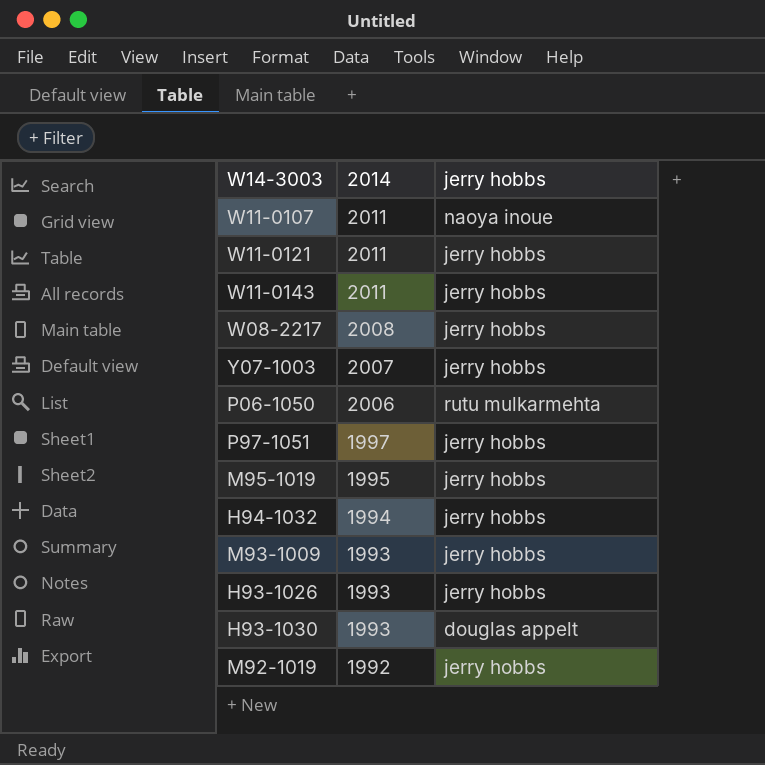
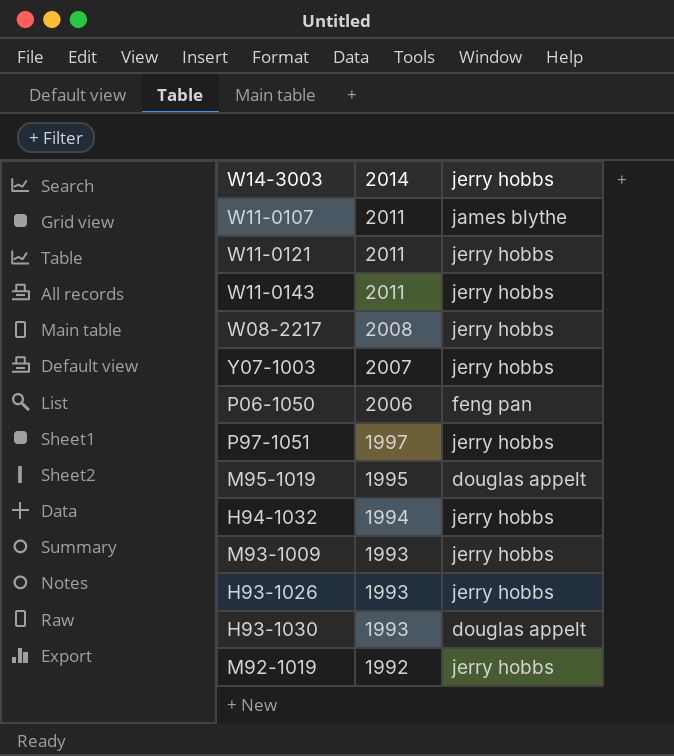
W11-0107 | jerry hobbs: naoya inoue -> james blythe
P06-1050 | jerry hobbs: rutu mulkarmehta -> feng pan
M95-1019 | jerry hobbs: jerry hobbs -> douglas appelt

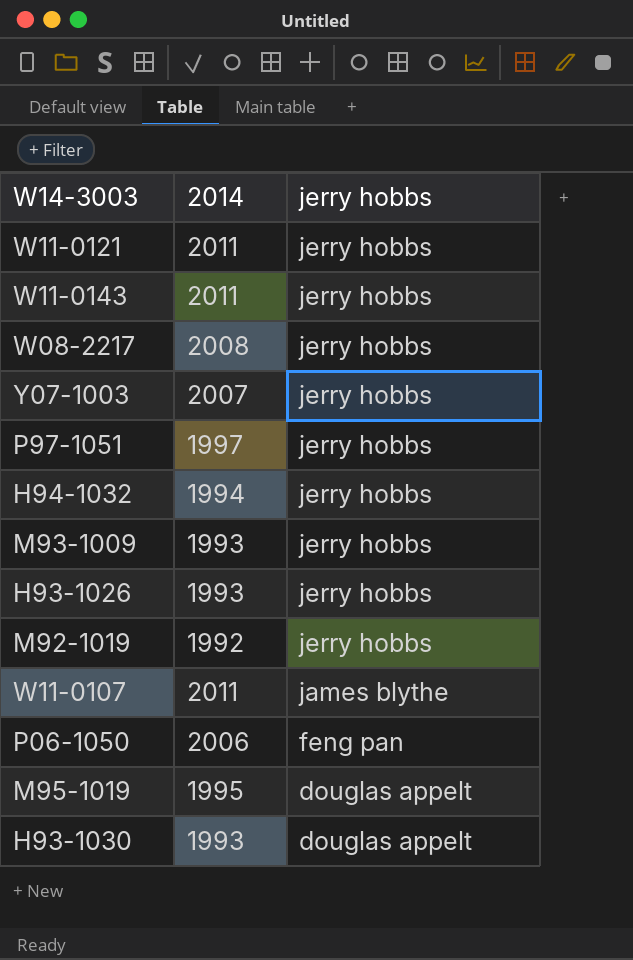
row order: 2014 descending -> jerry hobbs descending

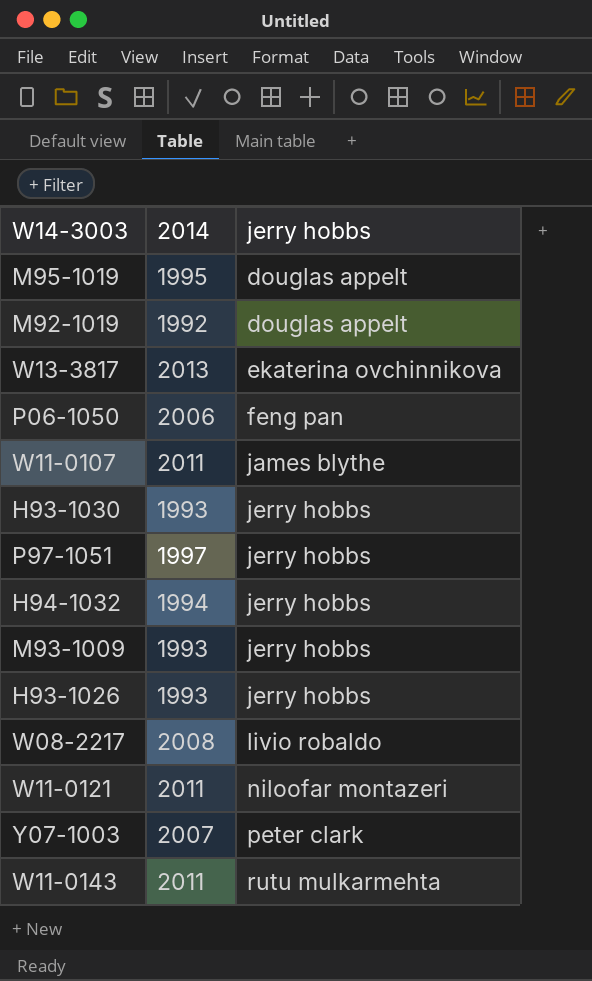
row order: jerry hobbs descending -> jerry hobbs ascending
M92-1019 | jerry hobbs: jerry hobbs -> douglas appelt
row W13-3817: none -> 2013 | ekaterina ovchinnikova
H93-1030 | jerry hobbs: douglas appelt -> jerry hobbs
W08-2217 | jerry hobbs: jerry hobbs -> livio robaldo
W11-0121 | jerry hobbs: jerry hobbs -> niloofar montazeri
Y07-1003 | jerry hobbs: jerry hobbs -> peter clark
W11-0143 | jerry hobbs: jerry hobbs -> rutu mulkarmehta

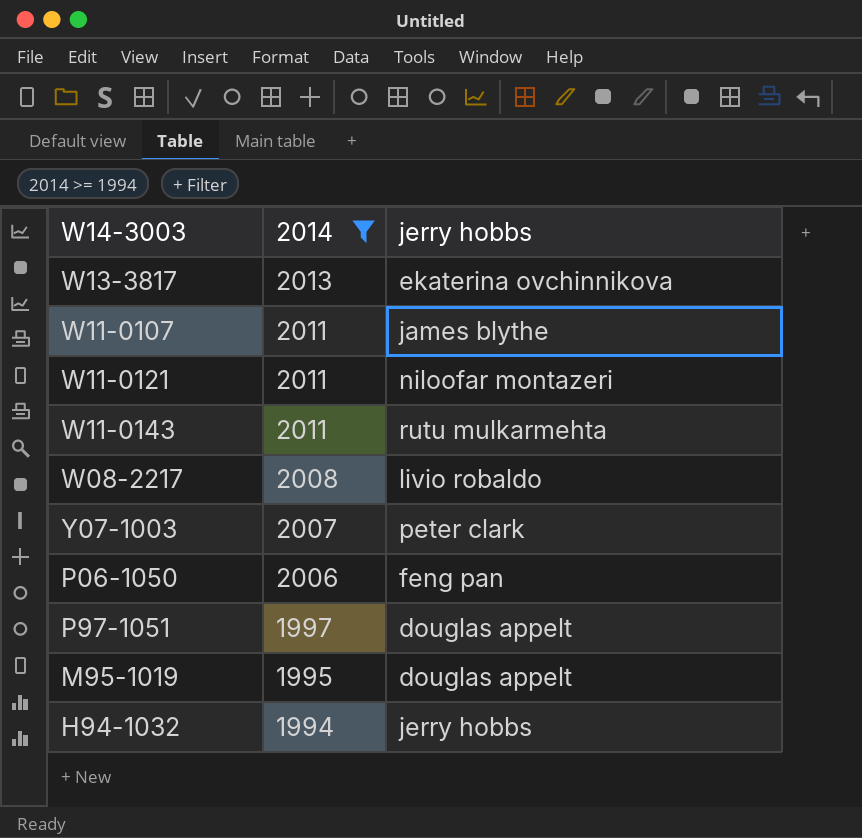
filter: none -> 2014 >= 1994
row order: jerry hobbs ascending -> 2014 descending
P97-1051 | jerry hobbs: jerry hobbs -> douglas appelt

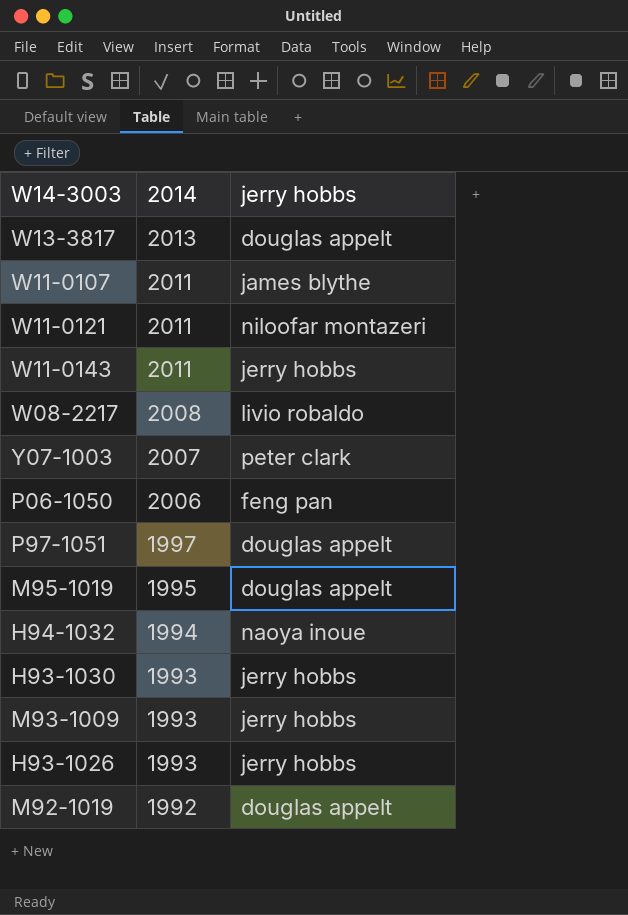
filter: 2014 >= 1994 -> none
W13-3817 | jerry hobbs: ekaterina ovchinnikova -> douglas appelt
W11-0143 | jerry hobbs: rutu mulkarmehta -> jerry hobbs
H94-1032 | jerry hobbs: jerry hobbs -> naoya inoue

